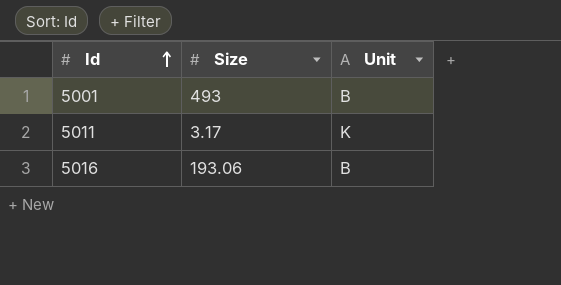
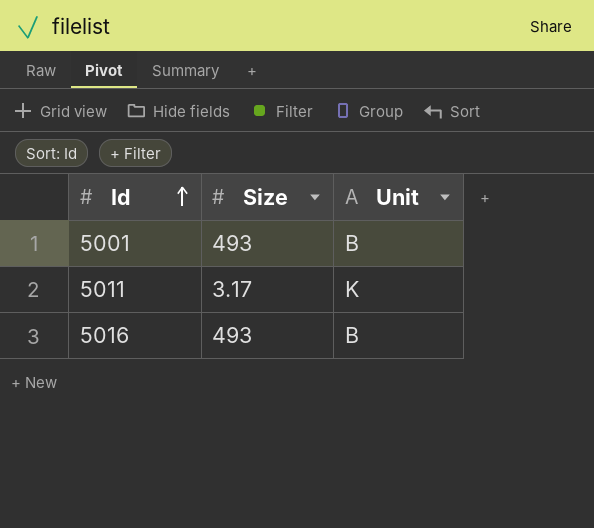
5016 | Size: 193.06 -> 493

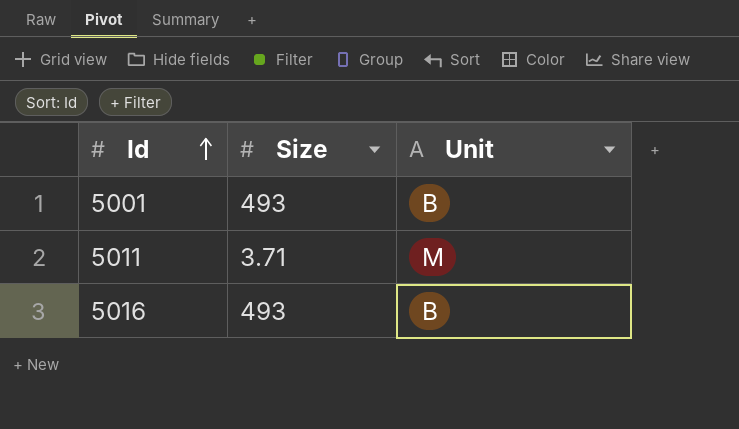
5011 | Size: 3.17 -> 3.71
5011 | Unit: K -> M

